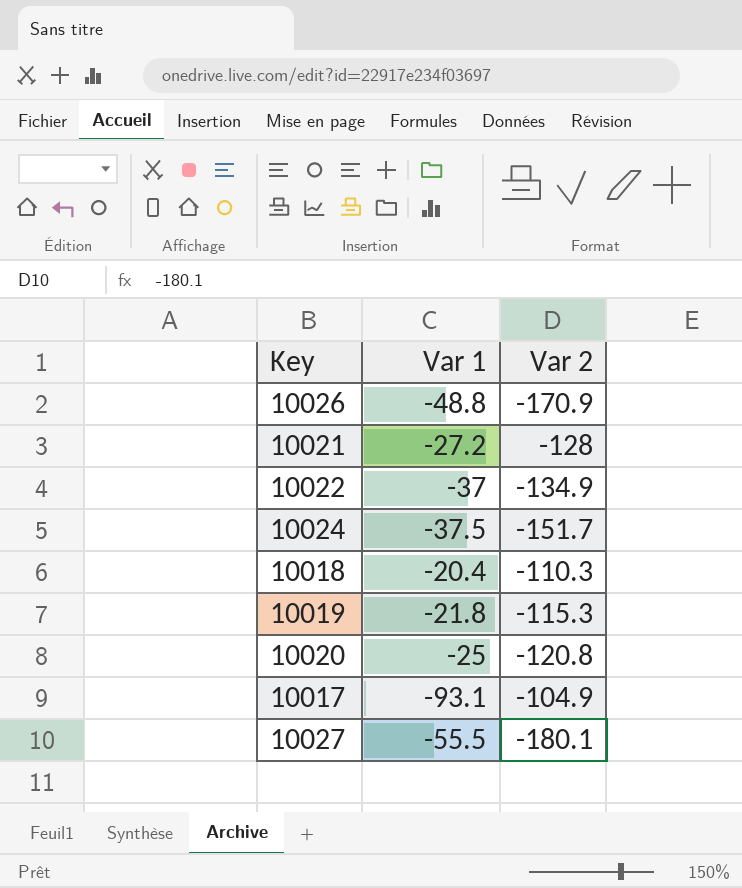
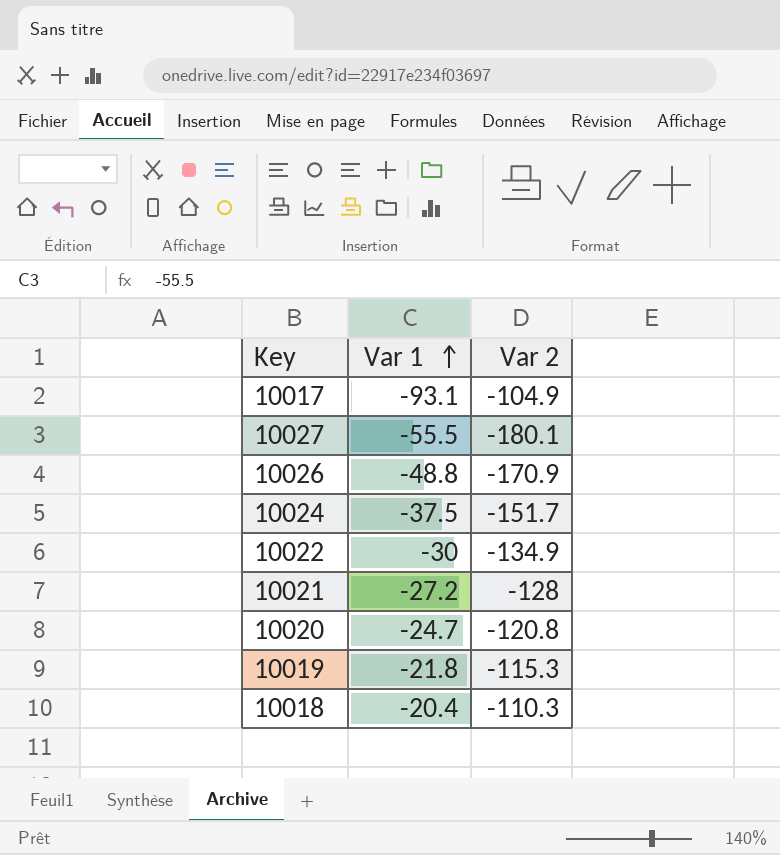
row order: none -> Var 1 ascending
10022 | Var 1: -37 -> -30
10020 | Var 1: -25 -> -24.7

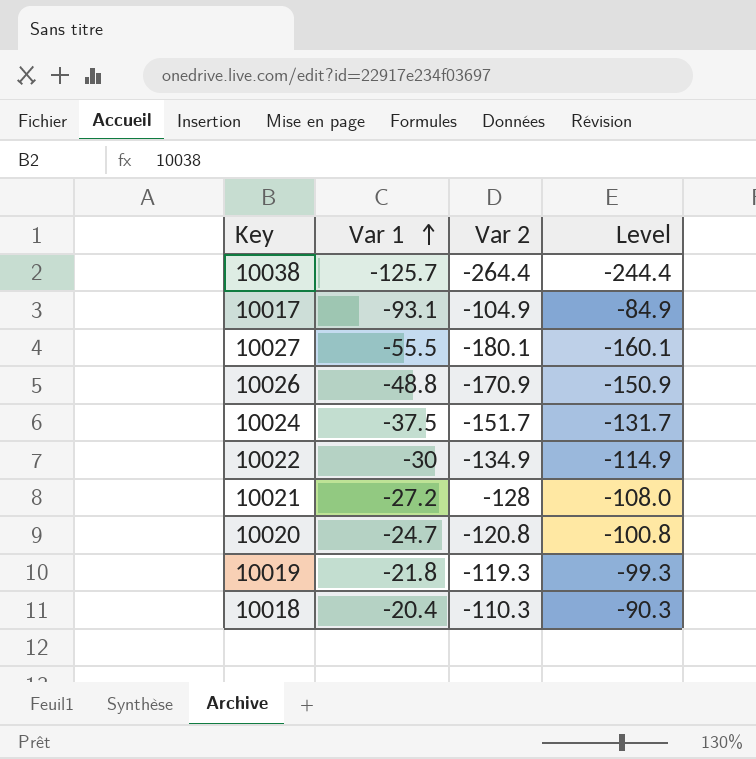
column Level | formula: none -> [Var 2] + 20
row 10038: none -> -125.7 | -264.4 | -244.4
10019 | Var 2: -115.3 -> -119.3

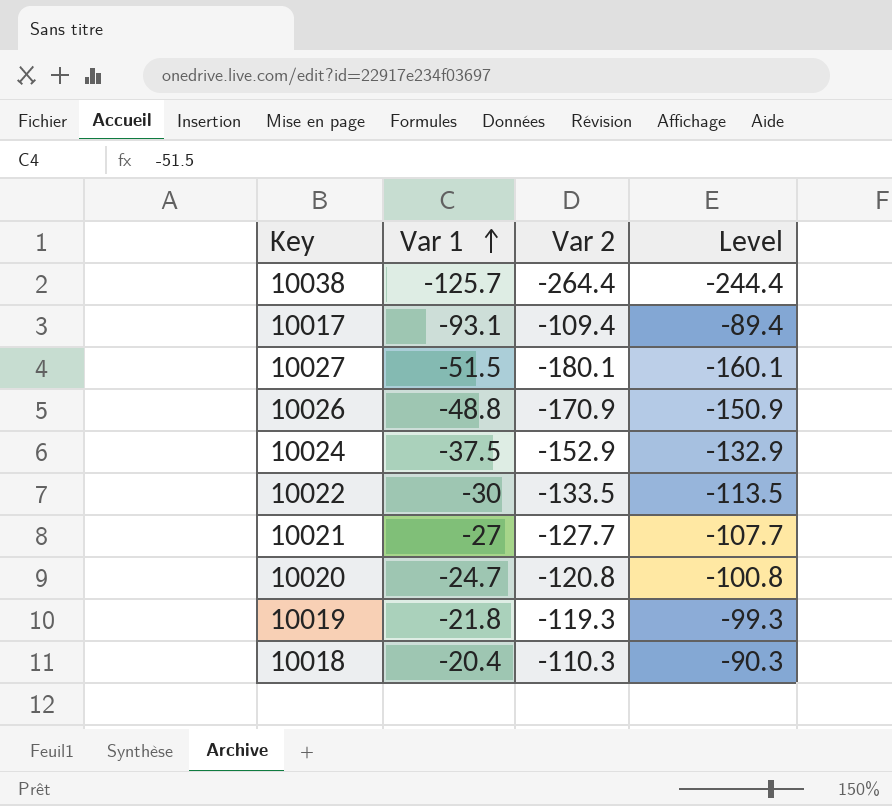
10017 | Var 2: -104.9 -> -109.4
10017 | Level: -84.9 -> -89.4
10027 | Var 1: -55.5 -> -51.5
10024 | Var 2: -151.7 -> -152.9
10024 | Level: -131.7 -> -132.9
10022 | Var 2: -134.9 -> -133.5
10022 | Level: -114.9 -> -113.5
10021 | Var 1: -27.2 -> -27
10021 | Var 2: -128 -> -127.7
10021 | Level: -108.0 -> -107.7

